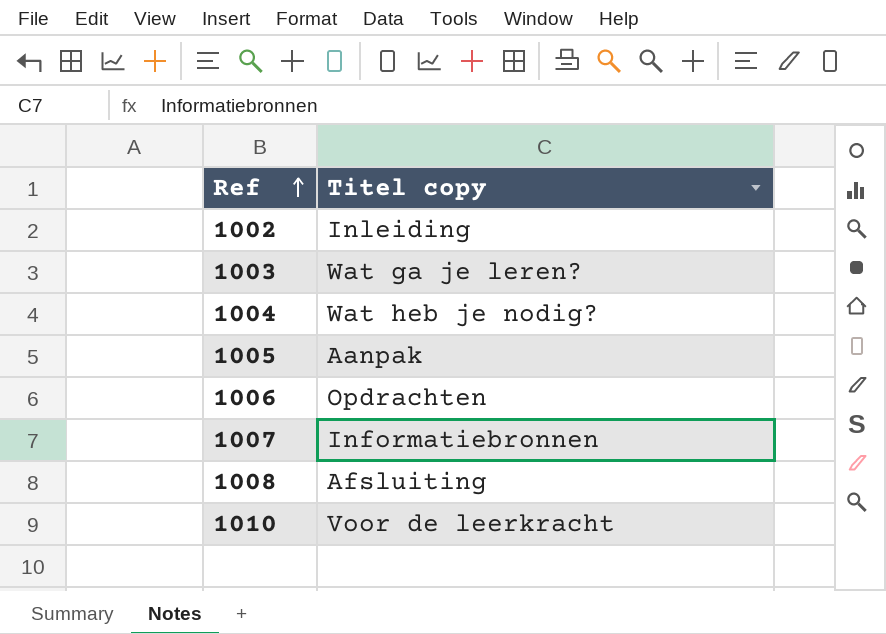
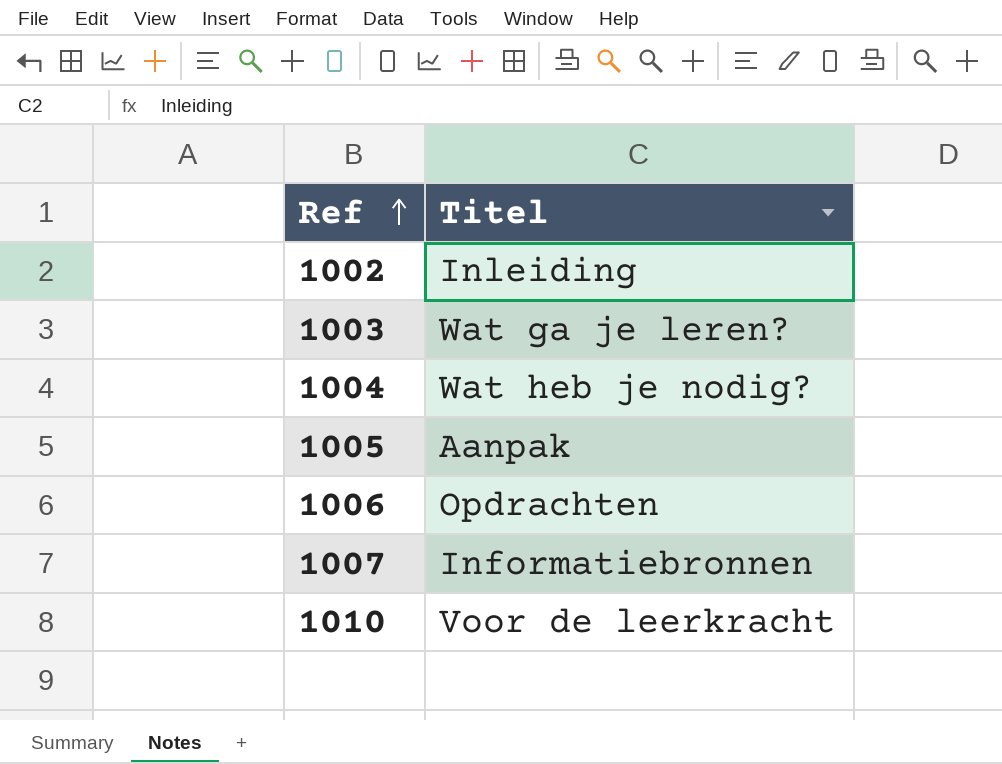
column name: Titel copy -> Titel
row 1008: Afsluiting -> none

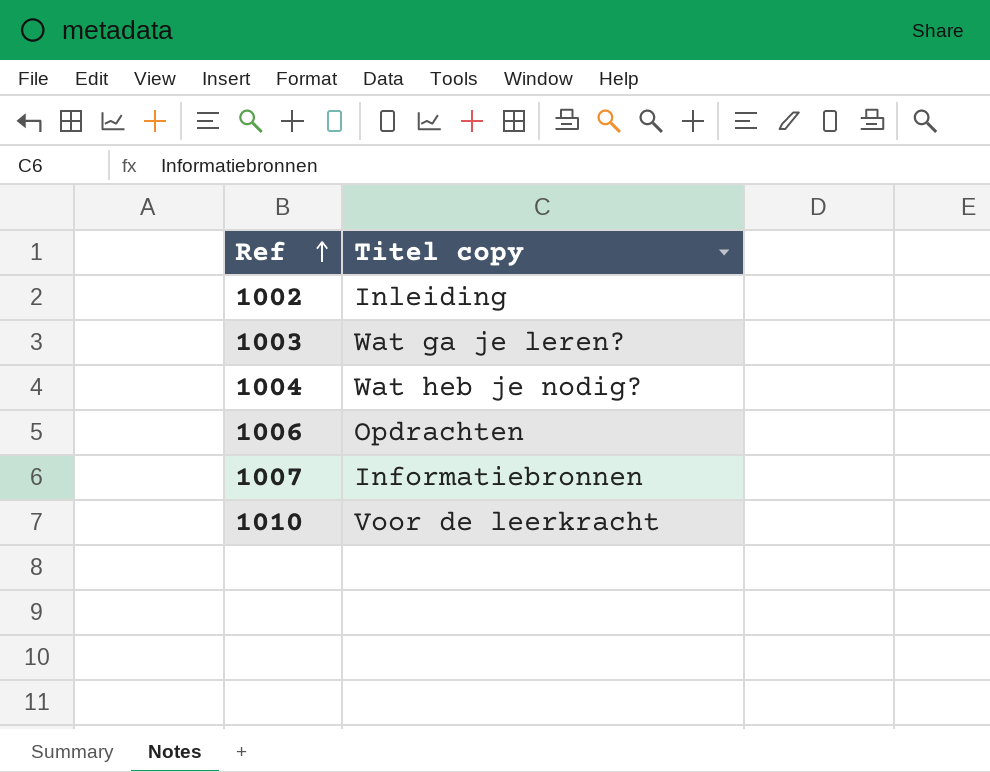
column name: Titel -> Titel copy
row 1005: Aanpak -> none

